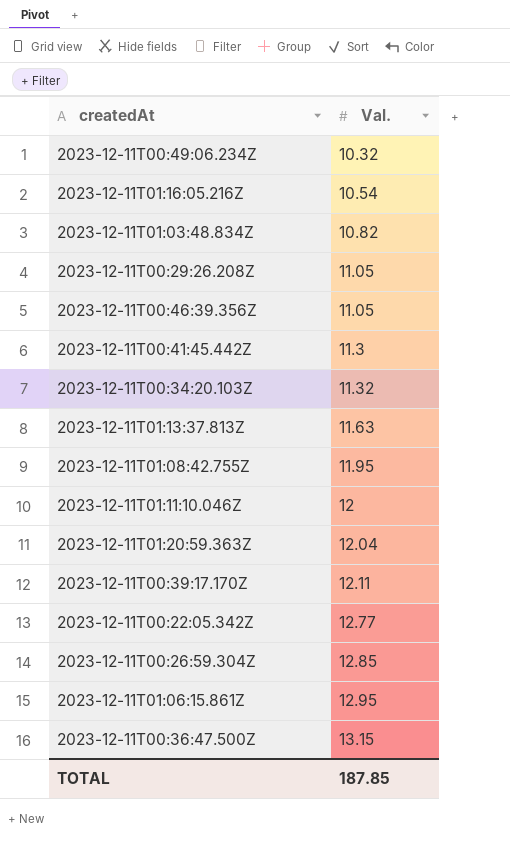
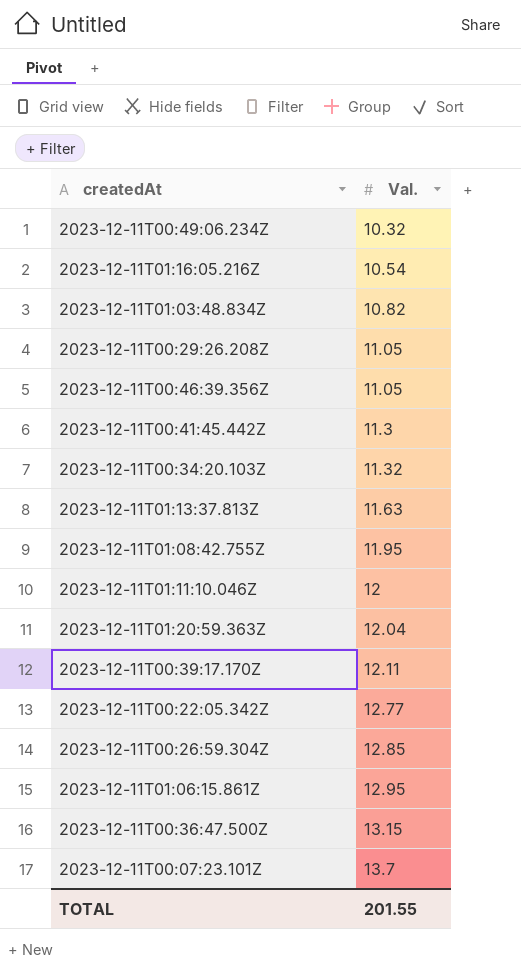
row 2023-12-11T00:07:23.101Z: none -> 13.7
TOTAL | Val.: 187.85 -> 201.55

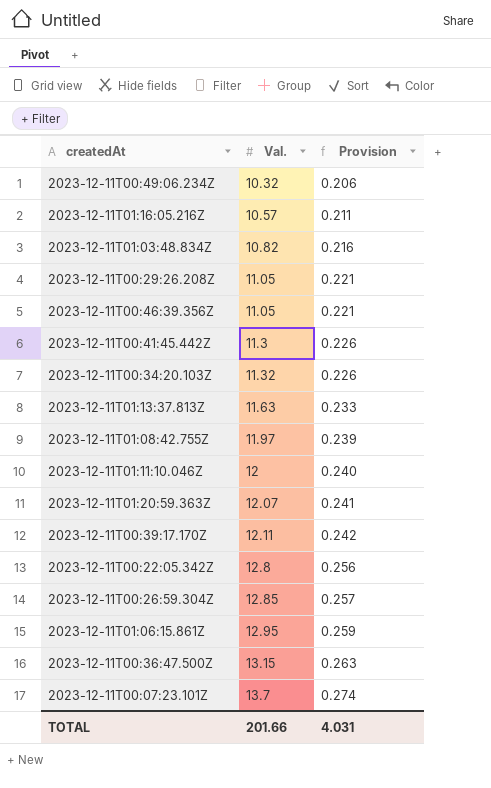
column Provision | formula: none -> [Val.] * 0.02
2023-12-11T01:16:05.216Z | Val.: 10.54 -> 10.57
2023-12-11T01:08:42.755Z | Val.: 11.95 -> 11.97
2023-12-11T01:20:59.363Z | Val.: 12.04 -> 12.07
2023-12-11T00:22:05.342Z | Val.: 12.77 -> 12.8
TOTAL | Val.: 201.55 -> 201.66

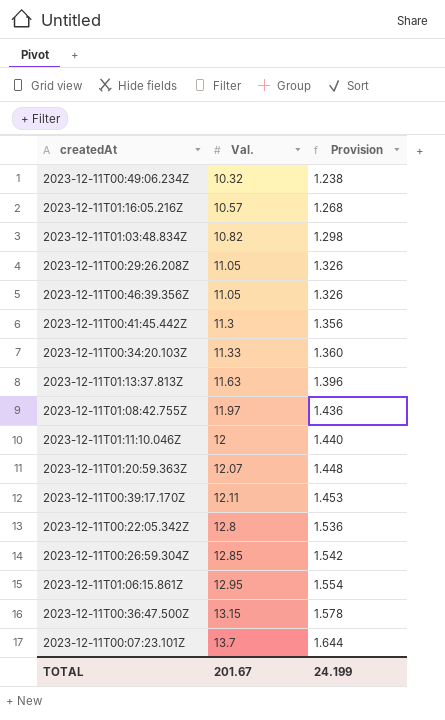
column Provision | formula: [Val.] * 0.02 -> [Val.] * 0.12
2023-12-11T00:34:20.103Z | Val.: 11.32 -> 11.33
TOTAL | Val.: 201.66 -> 201.67
TOTAL | Provision: 4.031 -> 24.199

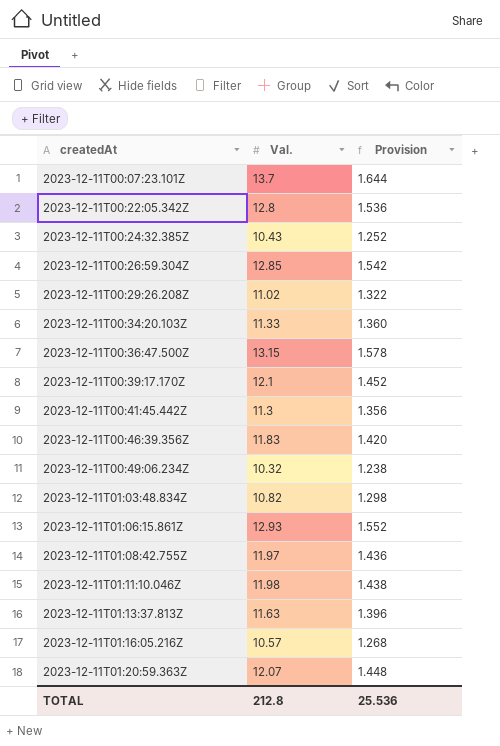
row order: Val. ascending -> createdAt ascending
row 2023-12-11T00:24:32.385Z: none -> 10.43 | 1.252
2023-12-11T00:29:26.208Z | Val.: 11.05 -> 11.02
2023-12-11T00:29:26.208Z | Provision: 1.326 -> 1.322
2023-12-11T00:39:17.170Z | Val.: 12.11 -> 12.1
2023-12-11T00:39:17.170Z | Provision: 1.453 -> 1.452
2023-12-11T00:46:39.356Z | Val.: 11.05 -> 11.83
2023-12-11T00:46:39.356Z | Provision: 1.326 -> 1.420
2023-12-11T01:06:15.861Z | Val.: 12.95 -> 12.93
2023-12-11T01:06:15.861Z | Provision: 1.554 -> 1.552
2023-12-11T01:11:10.046Z | Val.: 12 -> 11.98
2023-12-11T01:11:10.046Z | Provision: 1.440 -> 1.438
TOTAL | Val.: 201.67 -> 212.8
TOTAL | Provision: 24.199 -> 25.536

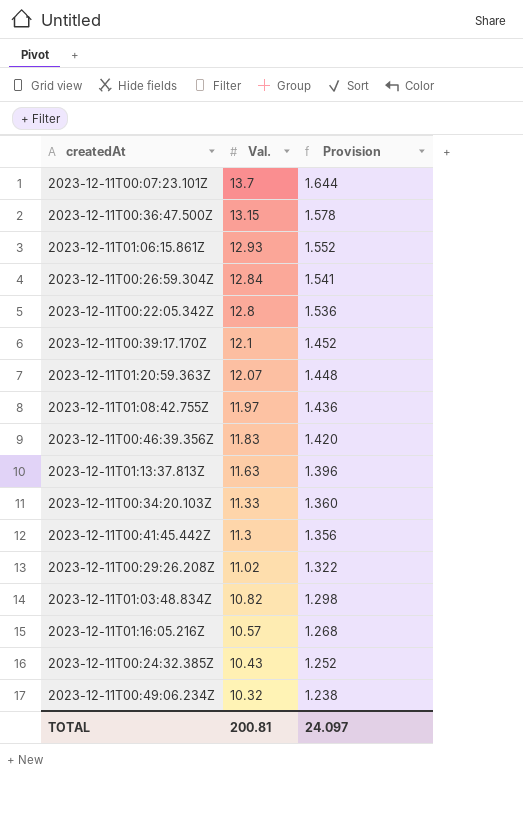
row order: createdAt ascending -> Val. descending
row 2023-12-11T01:11:10.046Z: 11.98 | 1.438 -> none
2023-12-11T00:26:59.304Z | Val.: 12.85 -> 12.84
2023-12-11T00:26:59.304Z | Provision: 1.542 -> 1.541
TOTAL | Val.: 212.8 -> 200.81
TOTAL | Provision: 25.536 -> 24.097

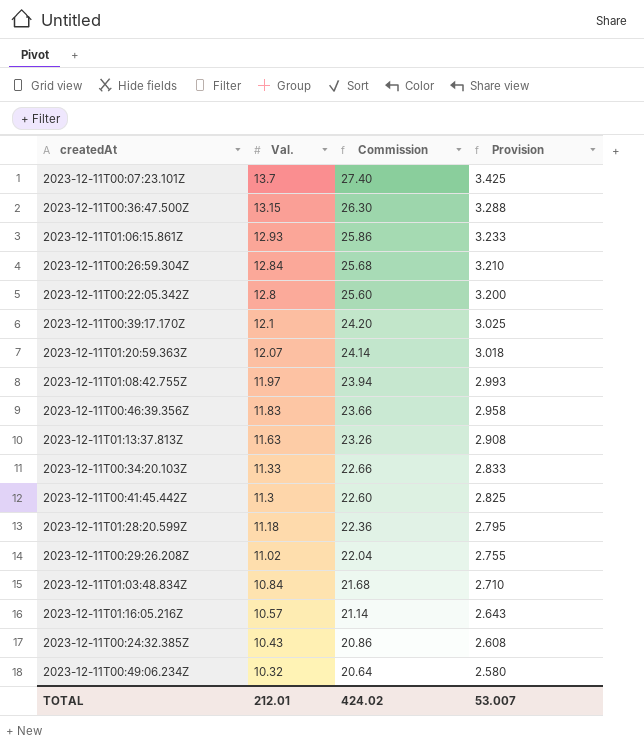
column Commission | formula: none -> [Val.] * 2
column Provision | formula: [Val.] * 0.12 -> [Val.] * 0.25
row 2023-12-11T01:28:20.599Z: none -> 11.18 | 22.36 | 2.795
2023-12-11T01:03:48.834Z | Val.: 10.82 -> 10.84
TOTAL | Val.: 200.81 -> 212.01
TOTAL | Provision: 24.097 -> 53.007

